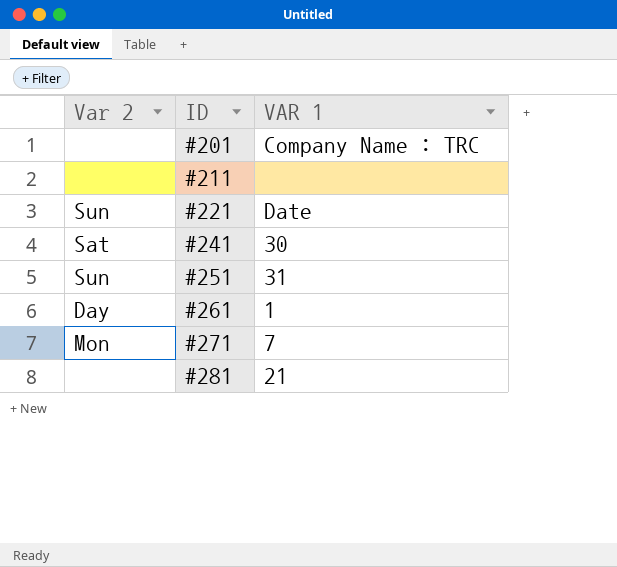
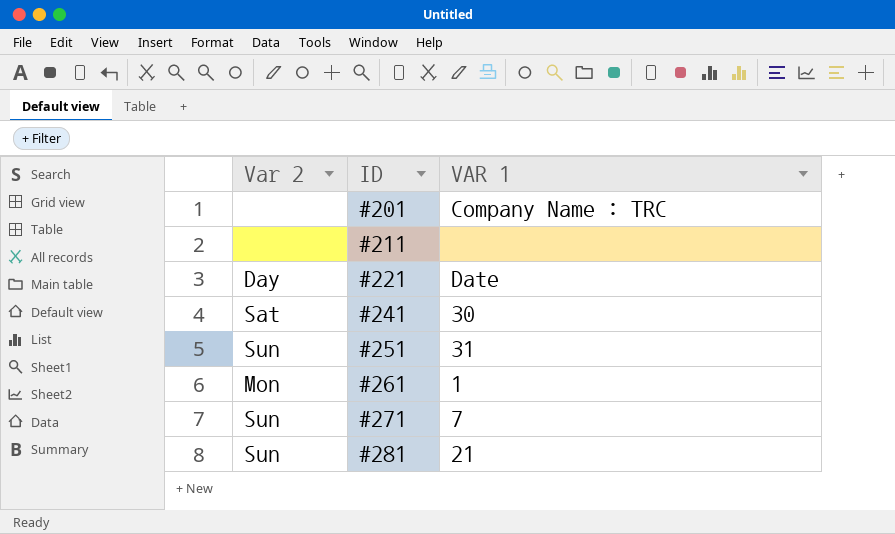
#221 | Var 2: Sun -> Day
#261 | Var 2: Day -> Mon
#271 | Var 2: Mon -> Sun
#281 | Var 2: none -> Sun

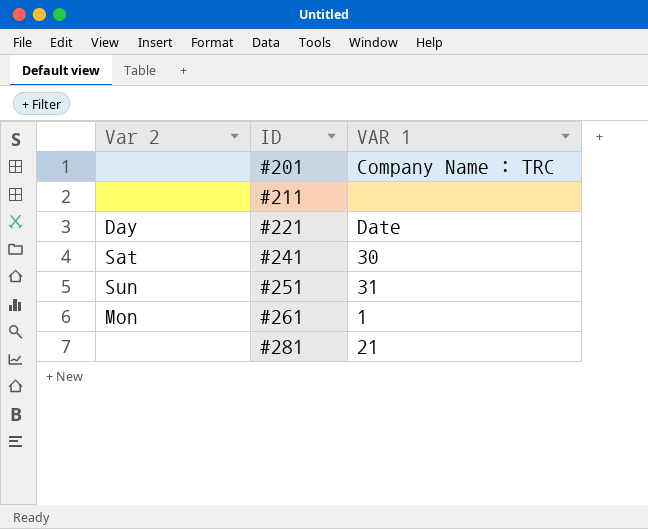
row #271: Sun | 7 -> none
#281 | Var 2: Sun -> none

